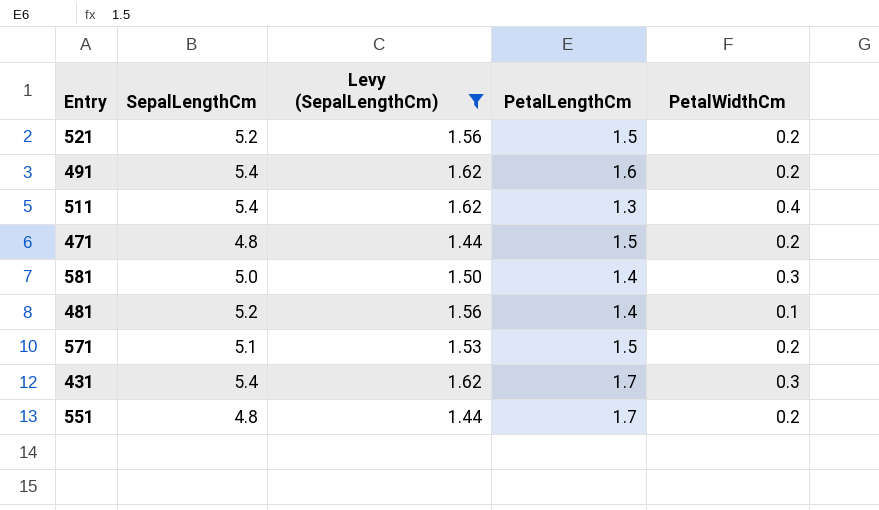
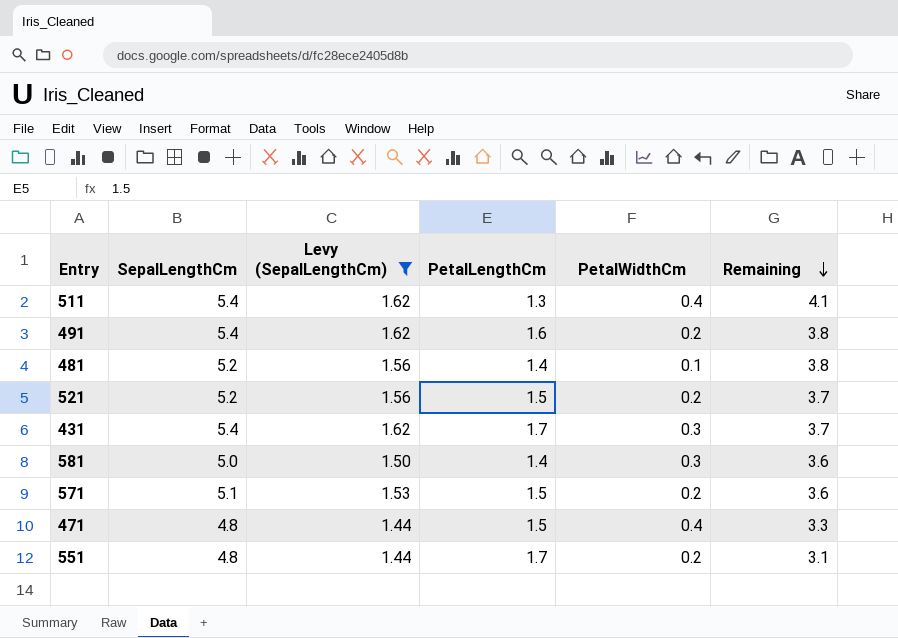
row order: none -> Remaining descending
column Remaining | formula: none -> [SepalLengthCm] - [PetalLengthCm]
471 | PetalWidthCm: 0.2 -> 0.4

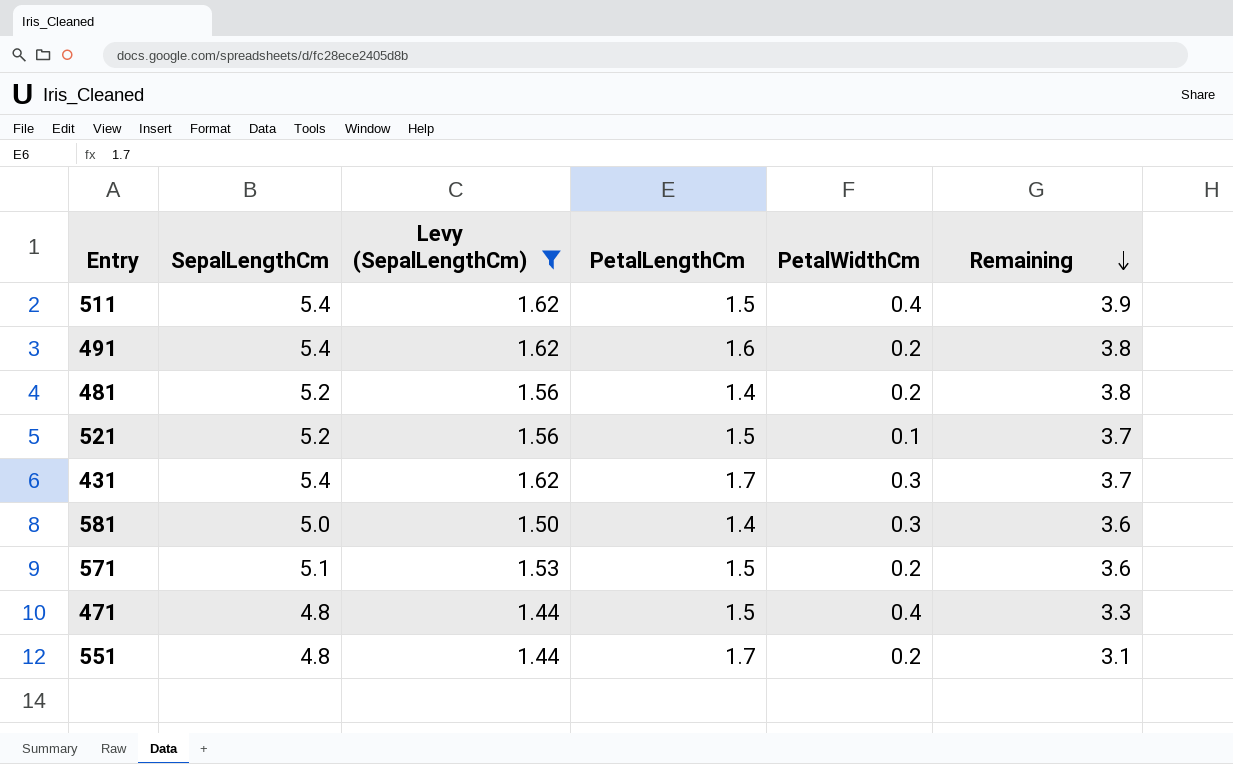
511 | PetalLengthCm: 1.3 -> 1.5
511 | Remaining: 4.1 -> 3.9
481 | PetalWidthCm: 0.1 -> 0.2
521 | PetalWidthCm: 0.2 -> 0.1

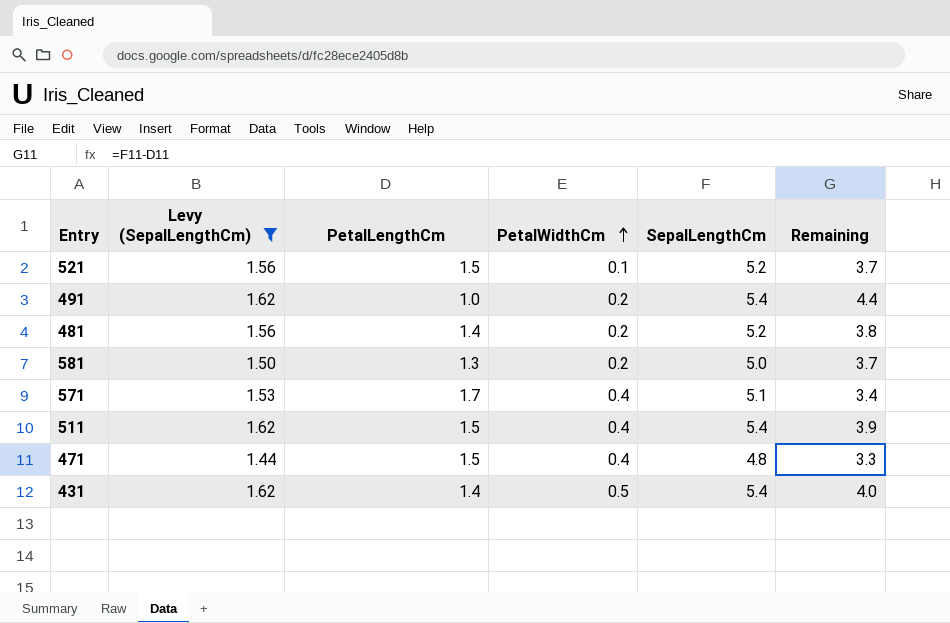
row order: Remaining descending -> PetalWidthCm ascending
column SepalLengthCm | position: 2 -> 5
row 551: 4.8 | 1.44 | 1.7 | 0.2 | 3.1 -> none
491 | PetalLengthCm: 1.6 -> 1.0
491 | Remaining: 3.8 -> 4.4
581 | PetalLengthCm: 1.4 -> 1.3
581 | PetalWidthCm: 0.3 -> 0.2
581 | Remaining: 3.6 -> 3.7
571 | PetalLengthCm: 1.5 -> 1.7
571 | PetalWidthCm: 0.2 -> 0.4
571 | Remaining: 3.6 -> 3.4
431 | PetalLengthCm: 1.7 -> 1.4
431 | PetalWidthCm: 0.3 -> 0.5
431 | Remaining: 3.7 -> 4.0

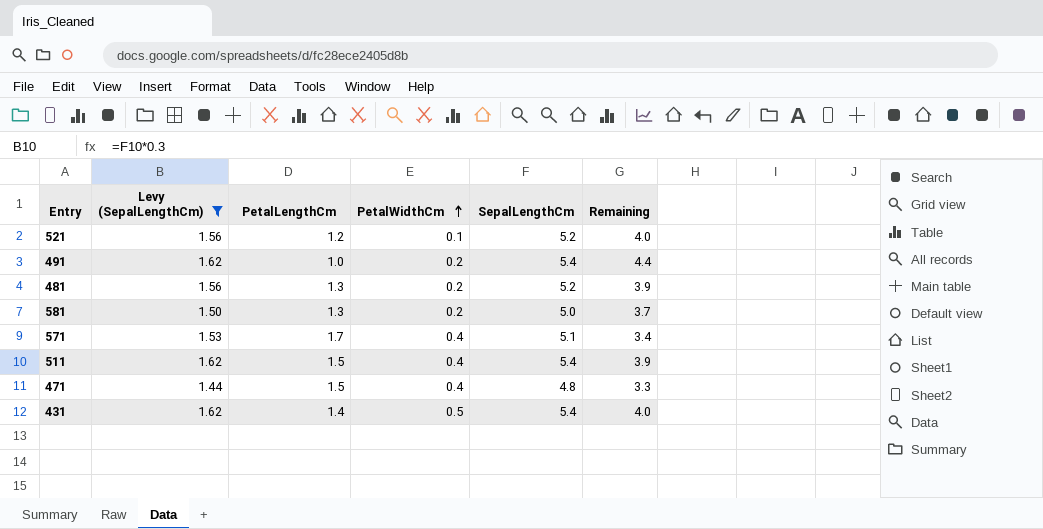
521 | PetalLengthCm: 1.5 -> 1.2
521 | Remaining: 3.7 -> 4.0
481 | PetalLengthCm: 1.4 -> 1.3
481 | Remaining: 3.8 -> 3.9

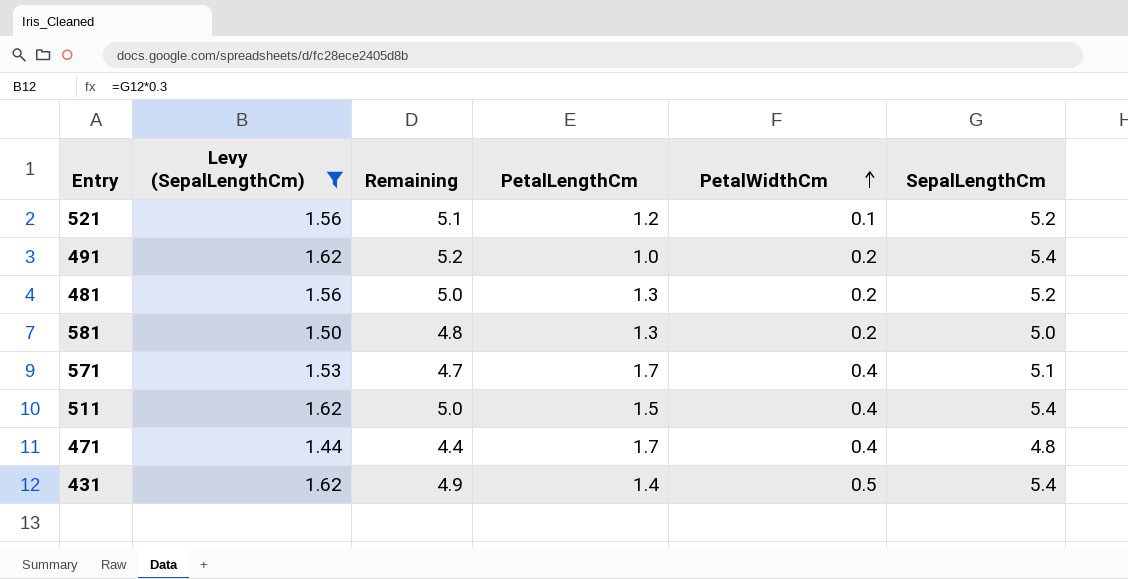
column Remaining | formula: [SepalLengthCm] - [PetalLengthCm] -> [SepalLengthCm] - [PetalWidthCm]
column Remaining | position: 6 -> 3
471 | PetalLengthCm: 1.5 -> 1.7

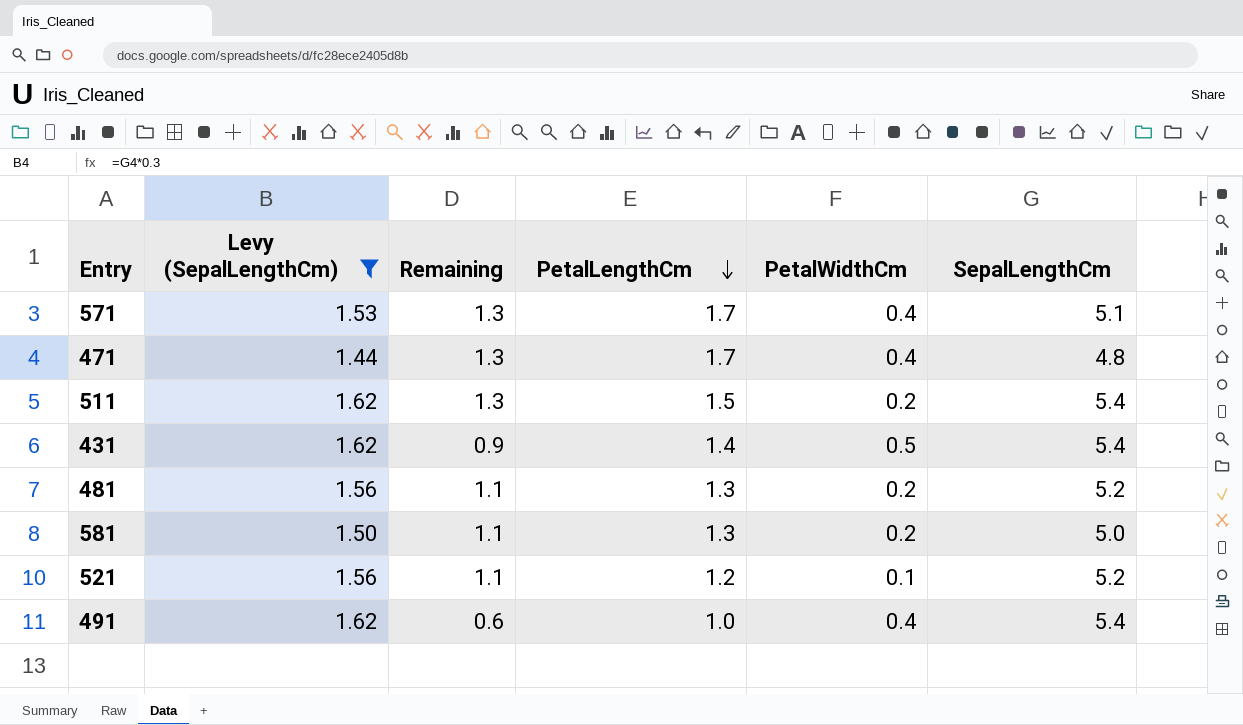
row order: PetalWidthCm ascending -> PetalLengthCm descending
column Remaining | formula: [SepalLengthCm] - [PetalWidthCm] -> [PetalLengthCm] - [PetalWidthCm]
511 | PetalWidthCm: 0.4 -> 0.2
491 | PetalWidthCm: 0.2 -> 0.4

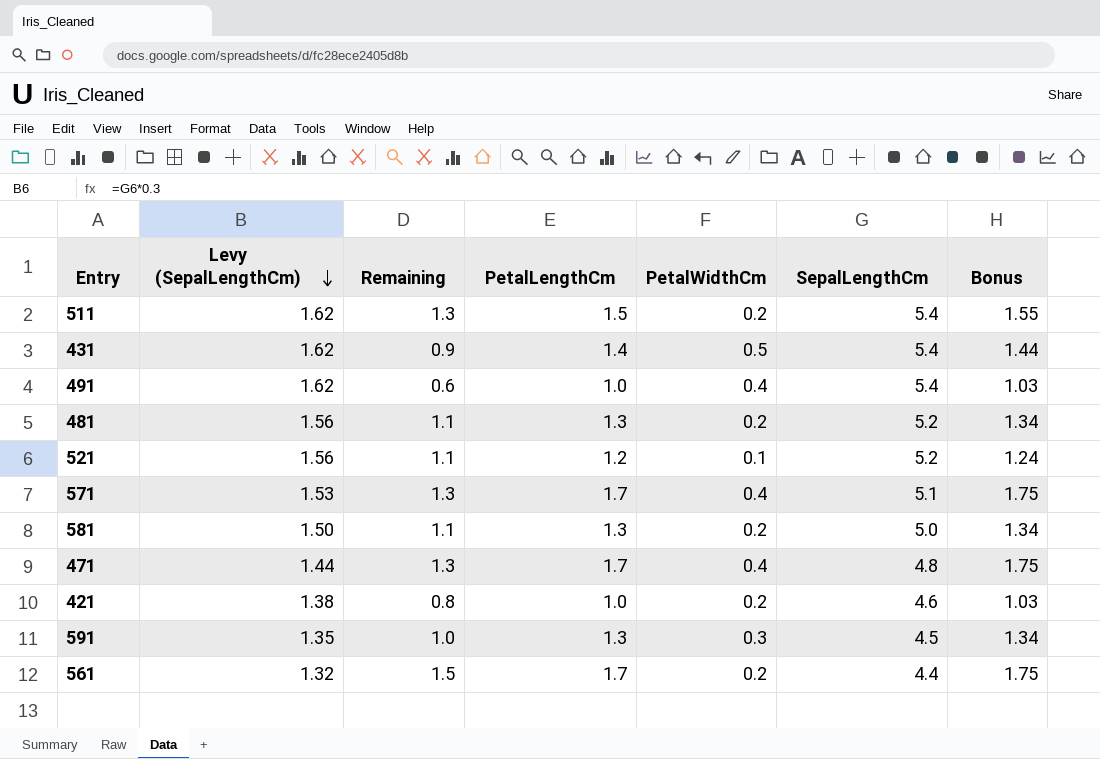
filter: Levy (SepalLengthCm) >= 1.44 -> none
row order: PetalLengthCm descending -> Levy (SepalLengthCm) descending
column Bonus | formula: none -> [PetalLengthCm] * 1.03

